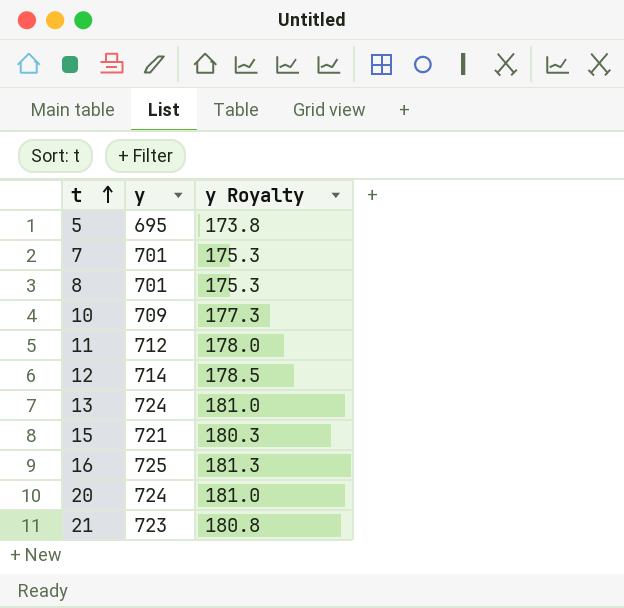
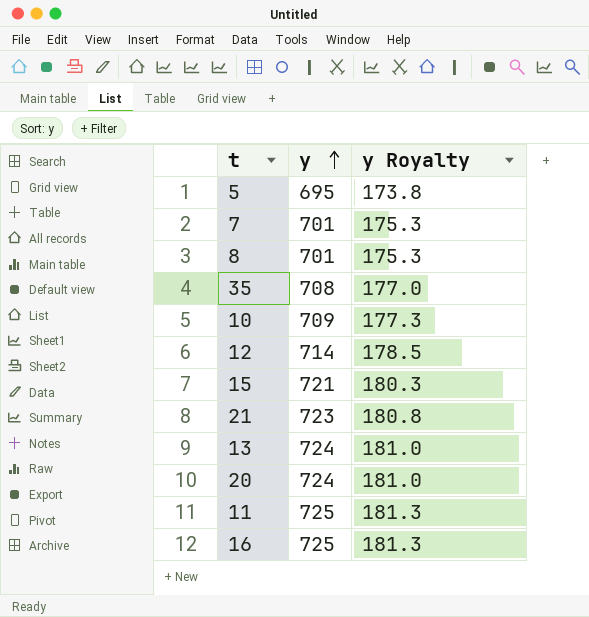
row order: t ascending -> y ascending
row 35: none -> 708 | 177.0
11 | y: 712 -> 725
11 | y Royalty: 178.0 -> 181.3

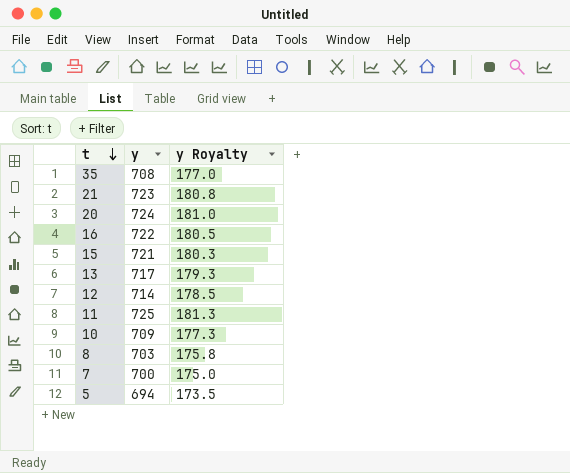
row order: y ascending -> t descending
16 | y: 725 -> 722
16 | y Royalty: 181.3 -> 180.5
13 | y: 724 -> 717
13 | y Royalty: 181.0 -> 179.3
8 | y: 701 -> 703
8 | y Royalty: 175.3 -> 175.8
7 | y: 701 -> 700
7 | y Royalty: 175.3 -> 175.0
5 | y: 695 -> 694
5 | y Royalty: 173.8 -> 173.5

